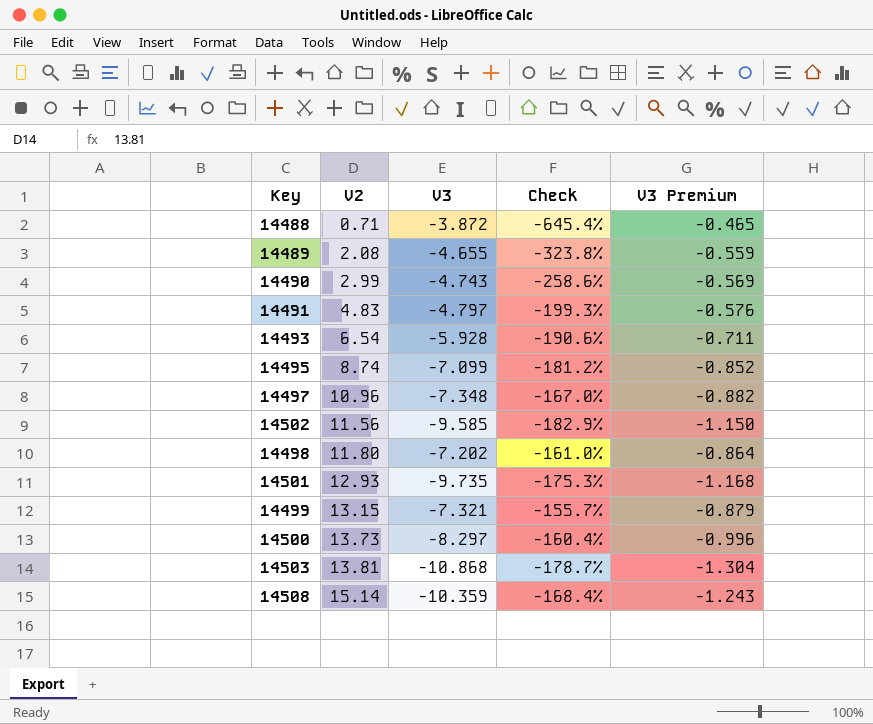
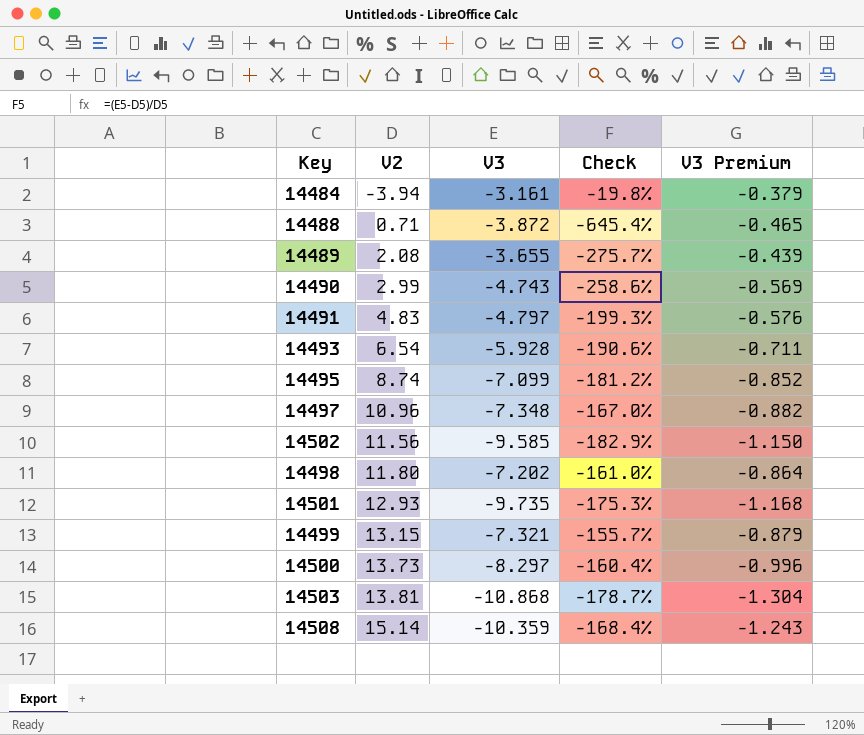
row 14484: none -> -3.94 | -3.161 | -19.8% | -0.379
14489 | V3: -4.655 -> -3.655
14489 | Check: -323.8% -> -275.7%
14489 | V3 Premium: -0.559 -> -0.439

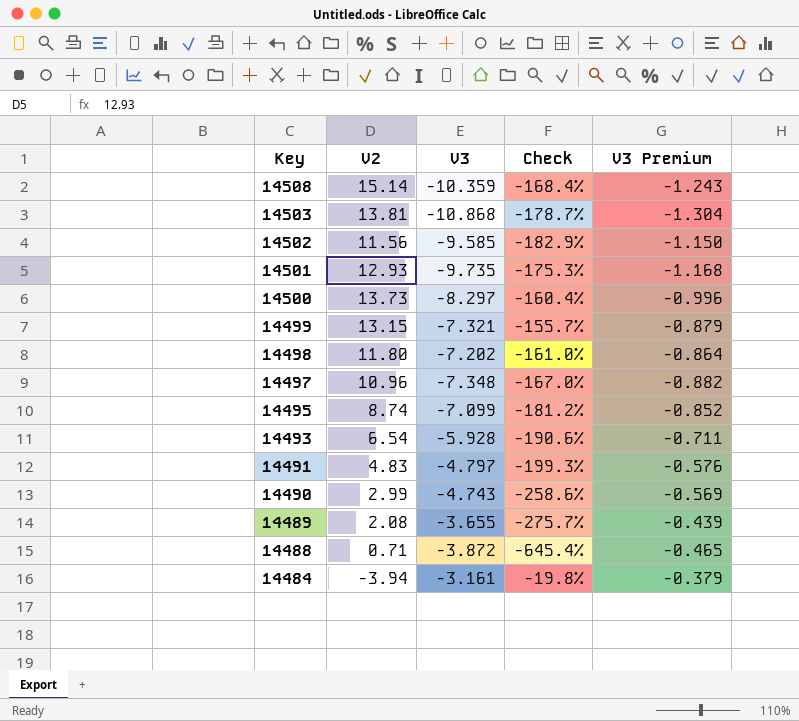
row order: V2 ascending -> Key descending

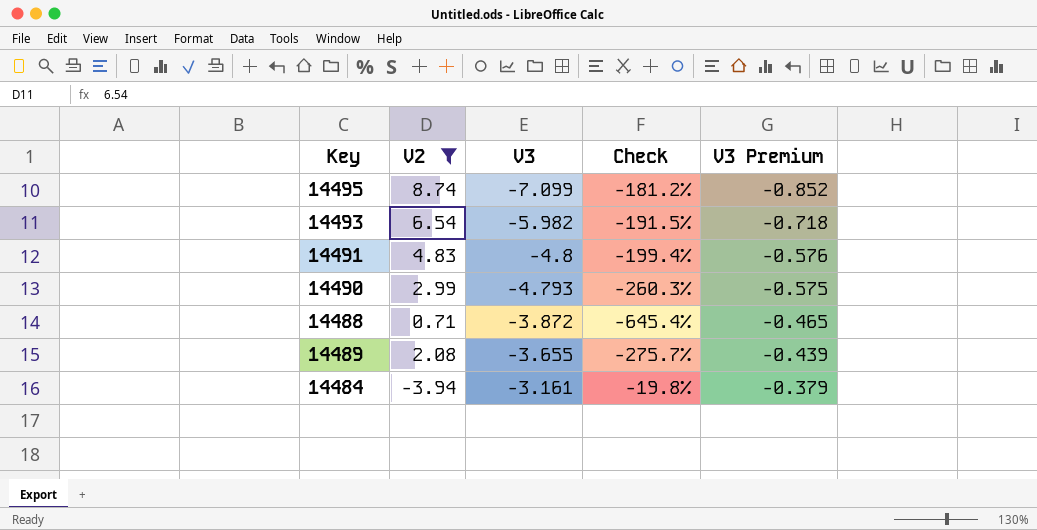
filter: none -> V2 <= 8.74
row order: Key descending -> V3 ascending
14493 | V3: -5.928 -> -5.982
14493 | Check: -190.6% -> -191.5%
14493 | V3 Premium: -0.711 -> -0.718
14491 | V3: -4.797 -> -4.8
14491 | Check: -199.3% -> -199.4%
14490 | V3: -4.743 -> -4.793
14490 | Check: -258.6% -> -260.3%
14490 | V3 Premium: -0.569 -> -0.575

